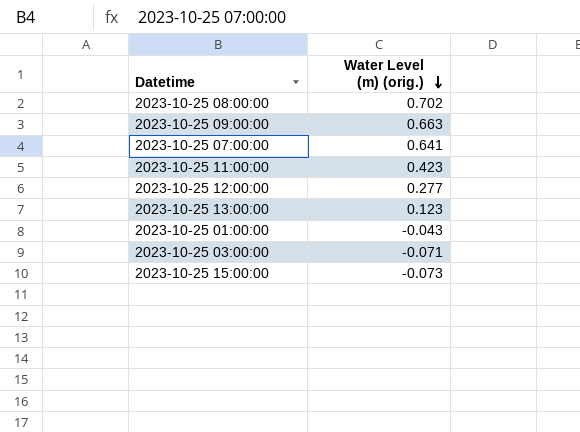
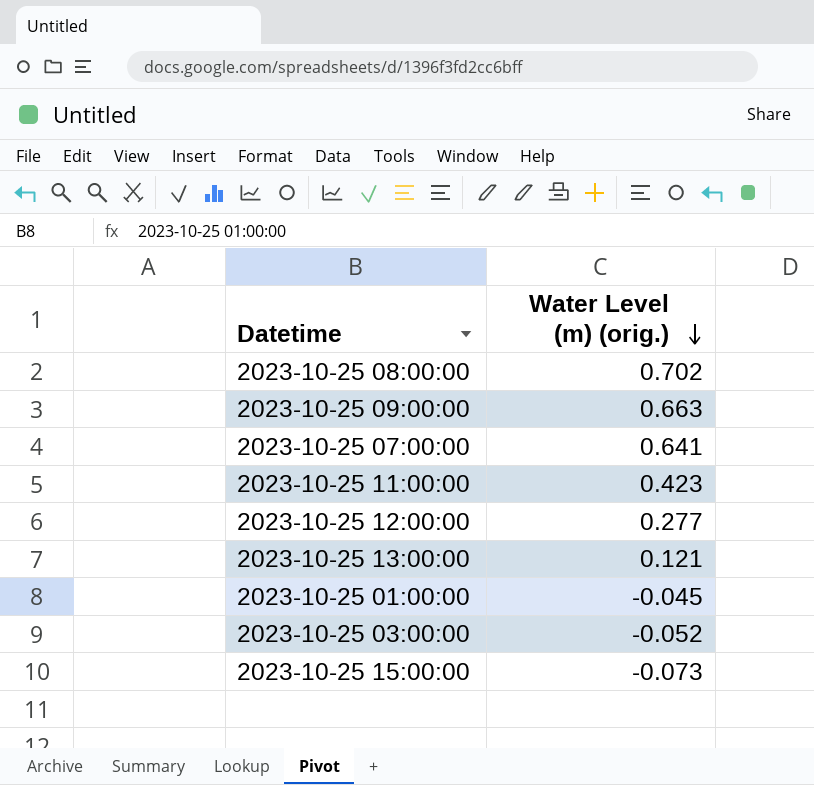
2023-10-25 13:00:00 | Water Level (m) (orig.): 0.123 -> 0.121
2023-10-25 01:00:00 | Water Level (m) (orig.): -0.043 -> -0.045
2023-10-25 03:00:00 | Water Level (m) (orig.): -0.071 -> -0.052

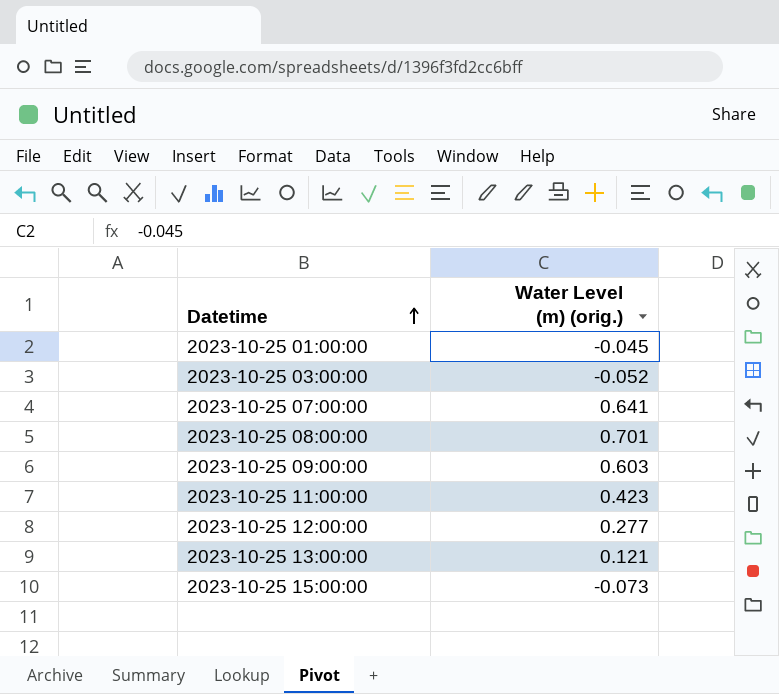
row order: Water Level (m) (orig.) descending -> Datetime ascending
2023-10-25 08:00:00 | Water Level (m) (orig.): 0.702 -> 0.701
2023-10-25 09:00:00 | Water Level (m) (orig.): 0.663 -> 0.603

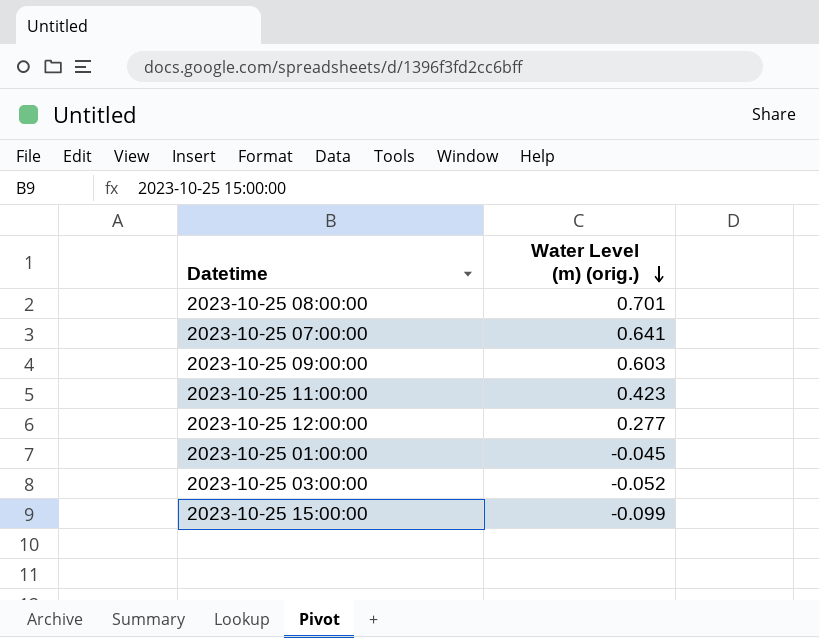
row order: Datetime ascending -> Water Level (m) (orig.) descending
row 2023-10-25 13:00:00: 0.121 -> none
2023-10-25 15:00:00 | Water Level (m) (orig.): -0.073 -> -0.099

